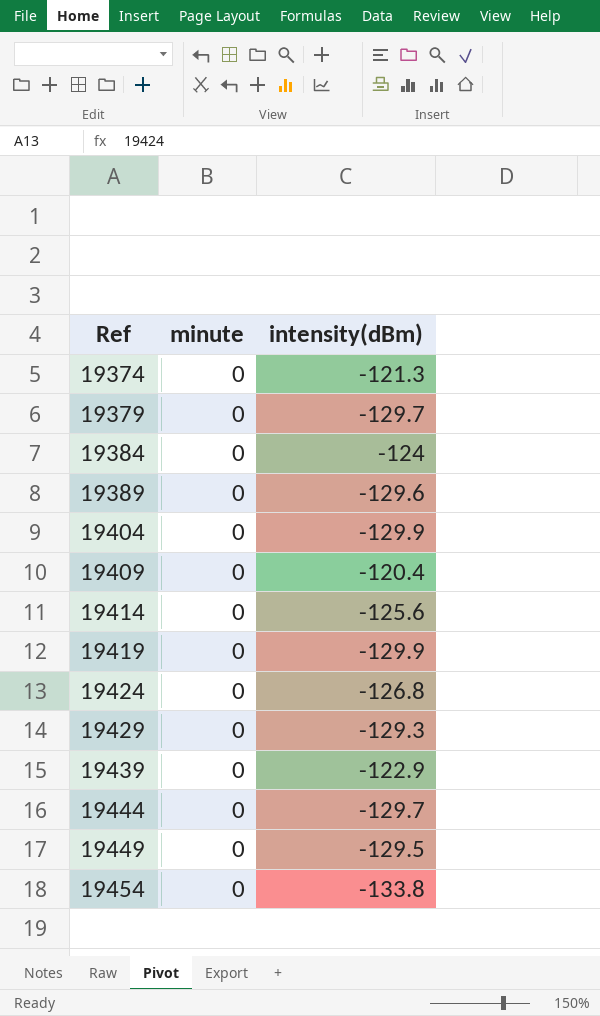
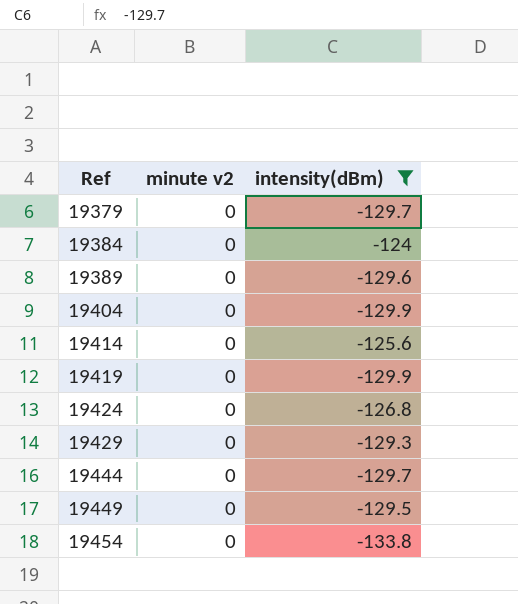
filter: none -> intensity(dBm) <= -124
column name: minute -> minute v2

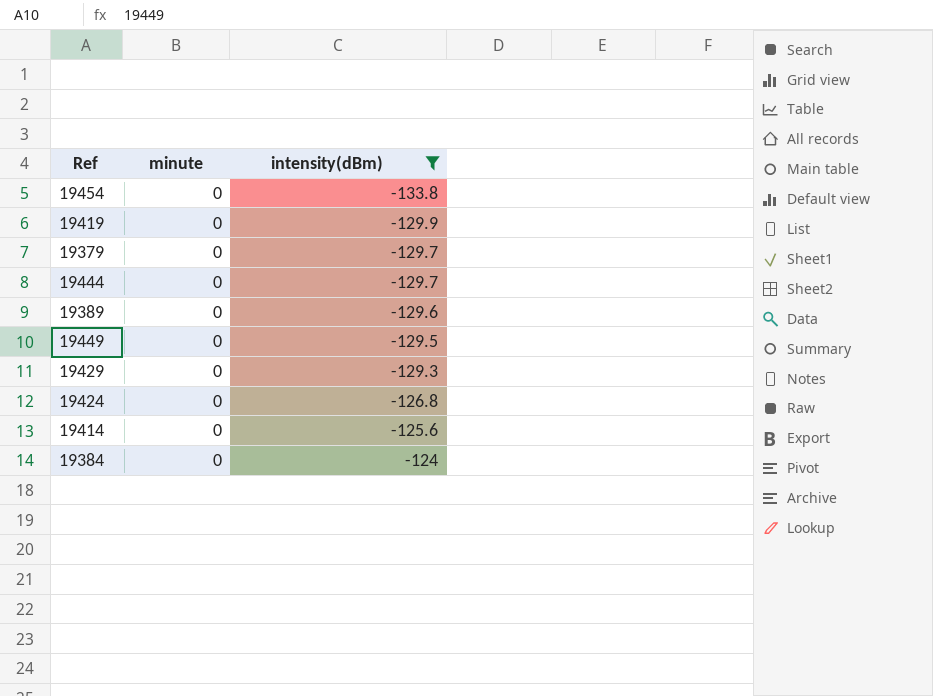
row order: Ref ascending -> intensity(dBm) ascending
column name: minute v2 -> minute
row 19404: 0 | -129.9 -> none

